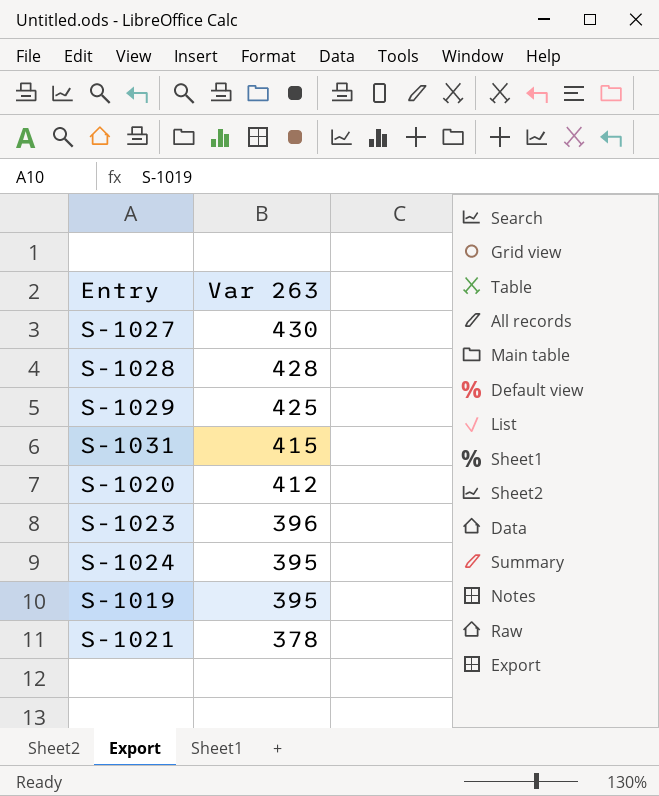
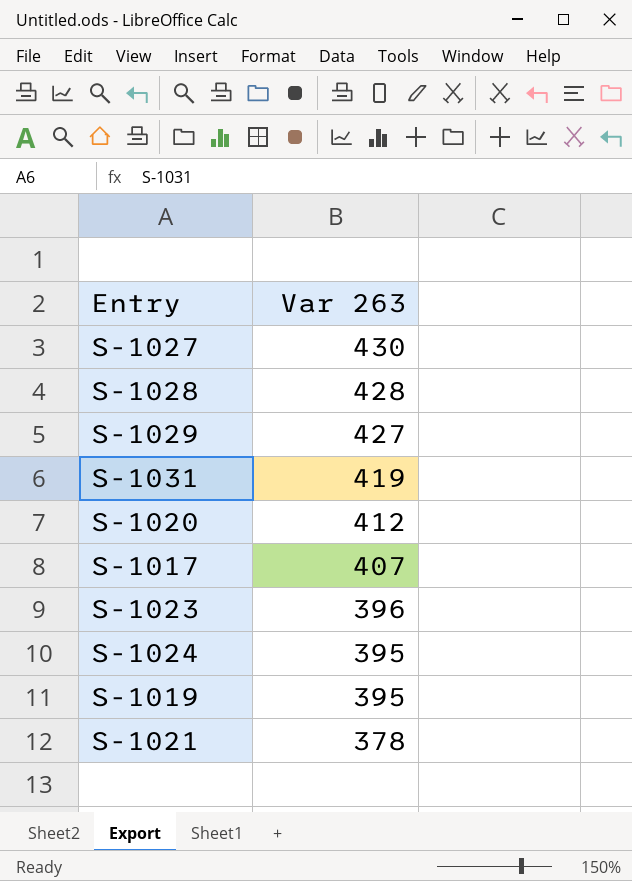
S-1029 | Var 263: 425 -> 427
S-1031 | Var 263: 415 -> 419
row S-1017: none -> 407

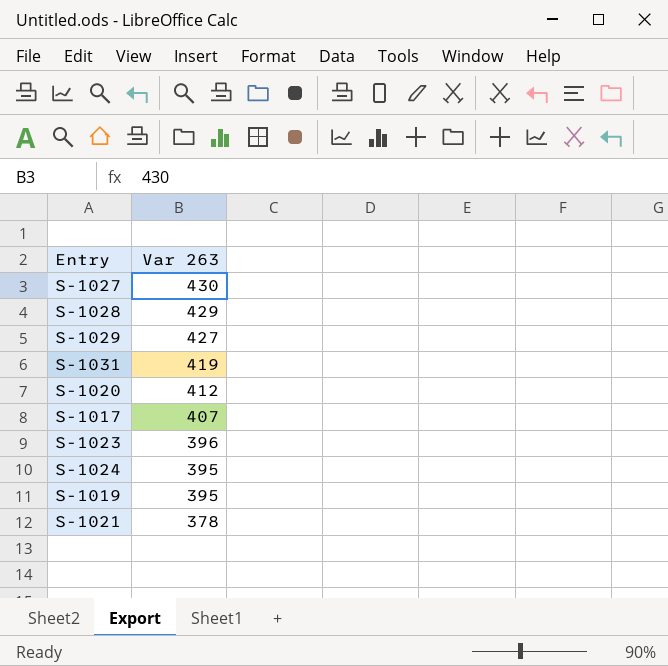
S-1028 | Var 263: 428 -> 429

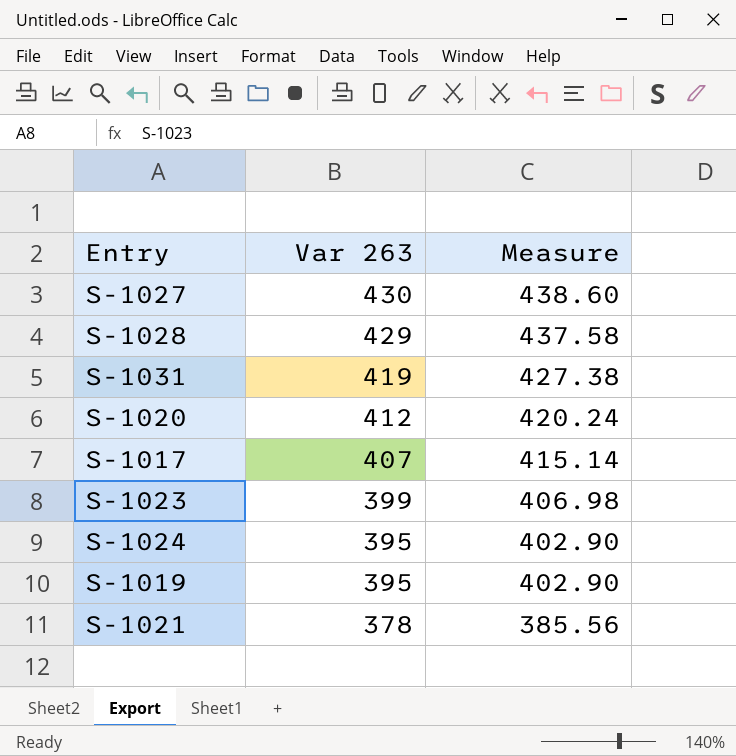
column Measure | formula: none -> [Var 263] * 1.02
row S-1029: 427 -> none
S-1023 | Var 263: 396 -> 399

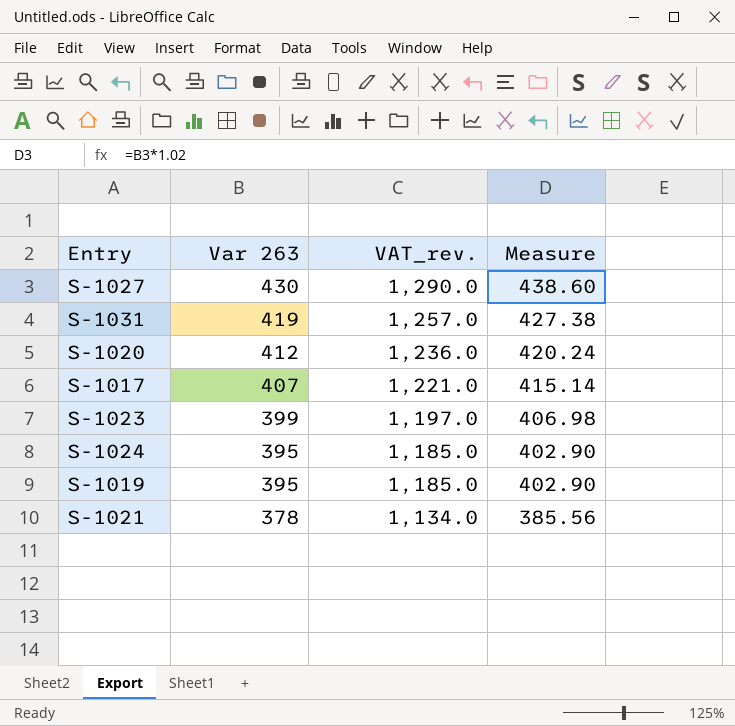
column VAT_rev. | formula: none -> [Var 263] * 3
row S-1028: 429 | 437.58 -> none

